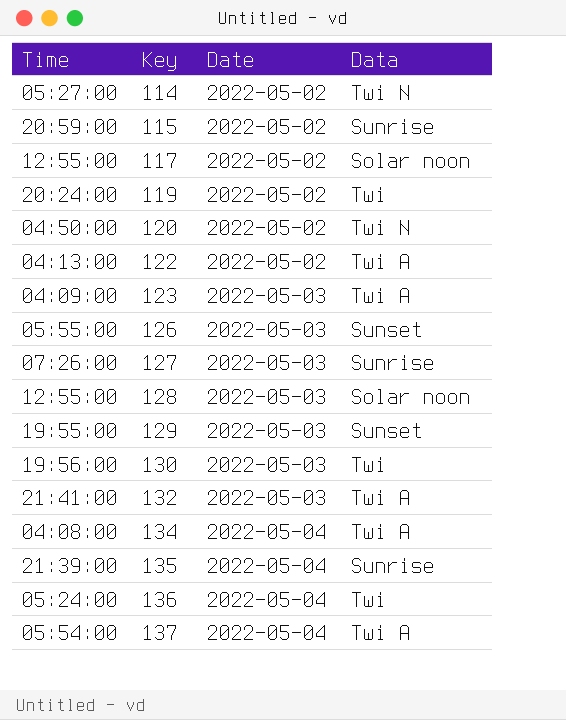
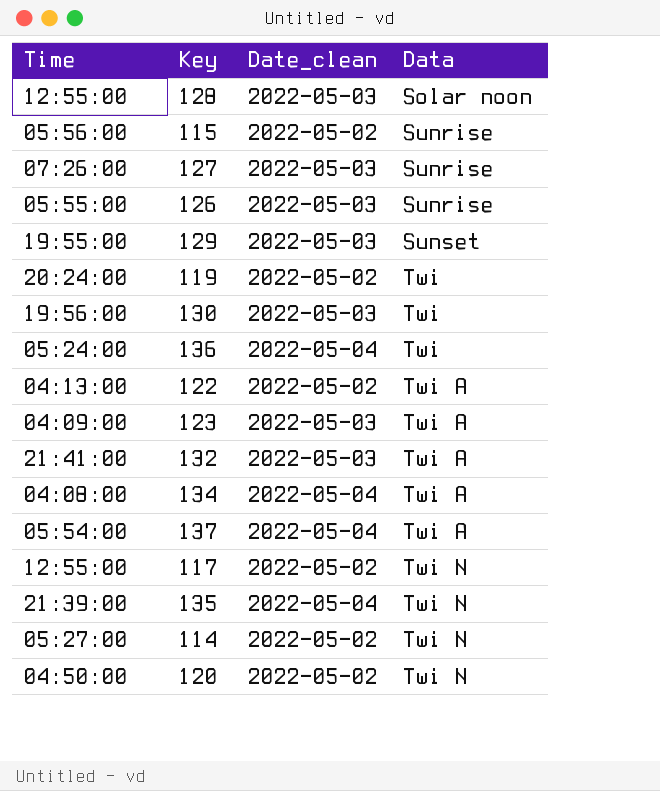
row order: Key ascending -> Data ascending
column name: Date -> Date_clean
115 | Time: 20:59:00 -> 05:56:00
126 | Data: Sunset -> Sunrise
117 | Data: Solar noon -> Twi N
135 | Data: Sunrise -> Twi N

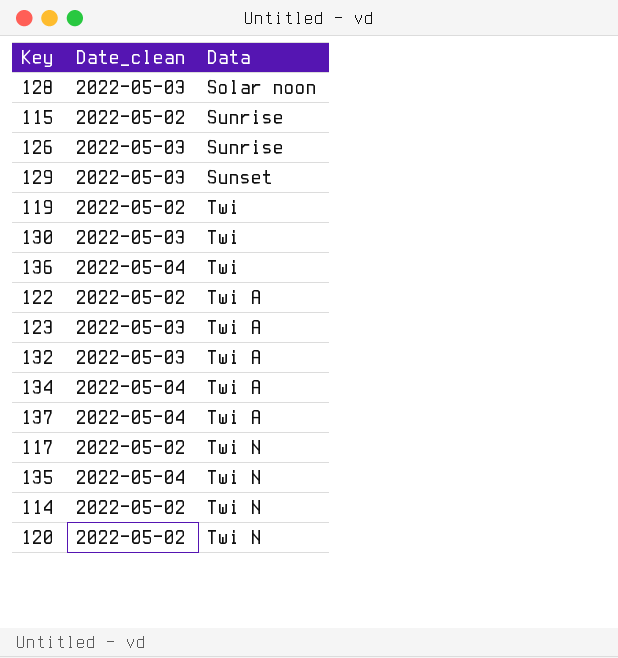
column Time | position: 1 -> none
row 127: 07:26:00 | 2022-05-03 | Sunrise -> none

